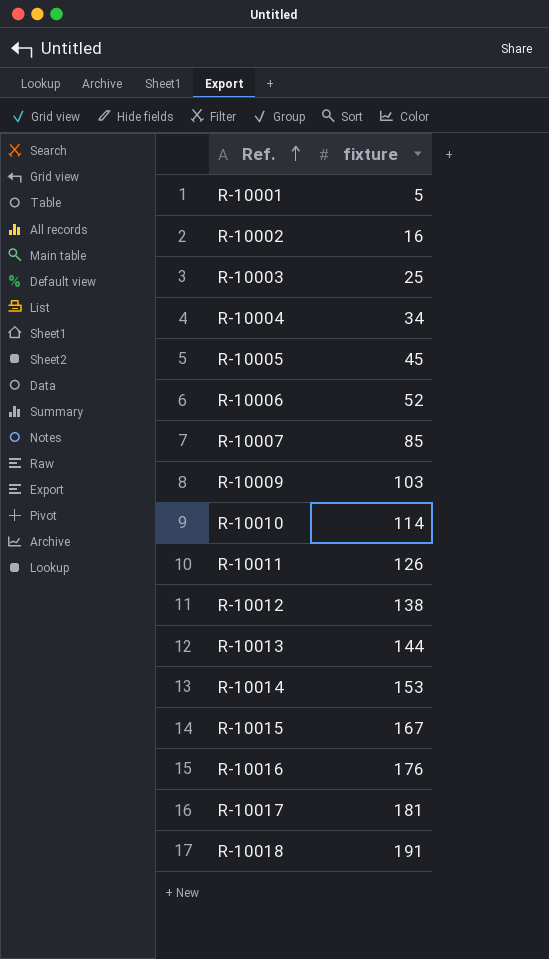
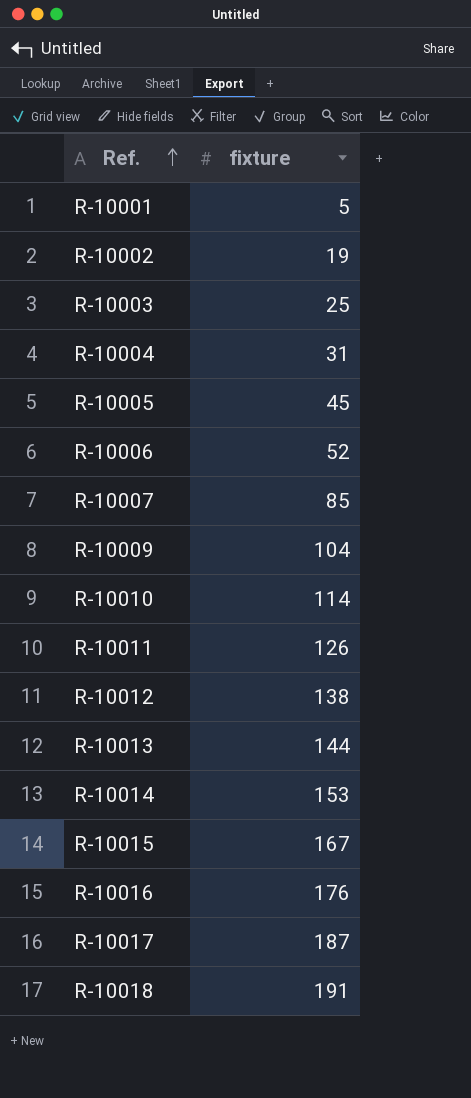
R-10002 | fixture: 16 -> 19
R-10004 | fixture: 34 -> 31
R-10009 | fixture: 103 -> 104
R-10017 | fixture: 181 -> 187

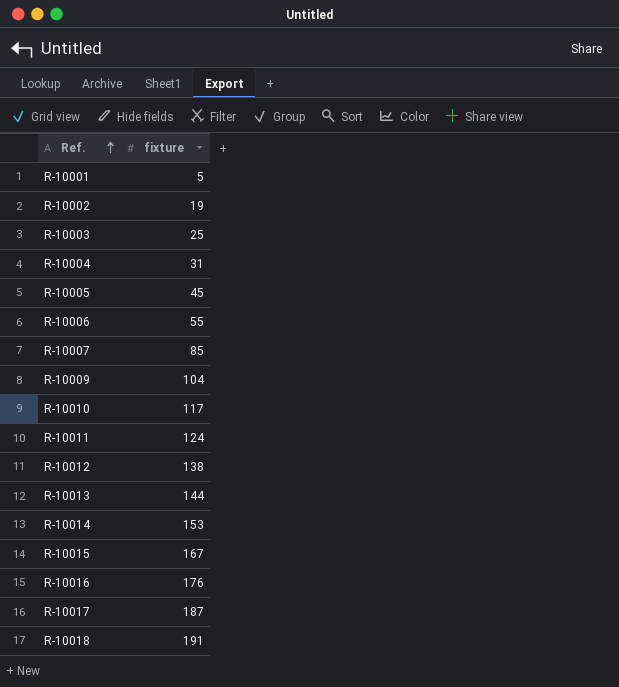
R-10006 | fixture: 52 -> 55
R-10010 | fixture: 114 -> 117
R-10011 | fixture: 126 -> 124

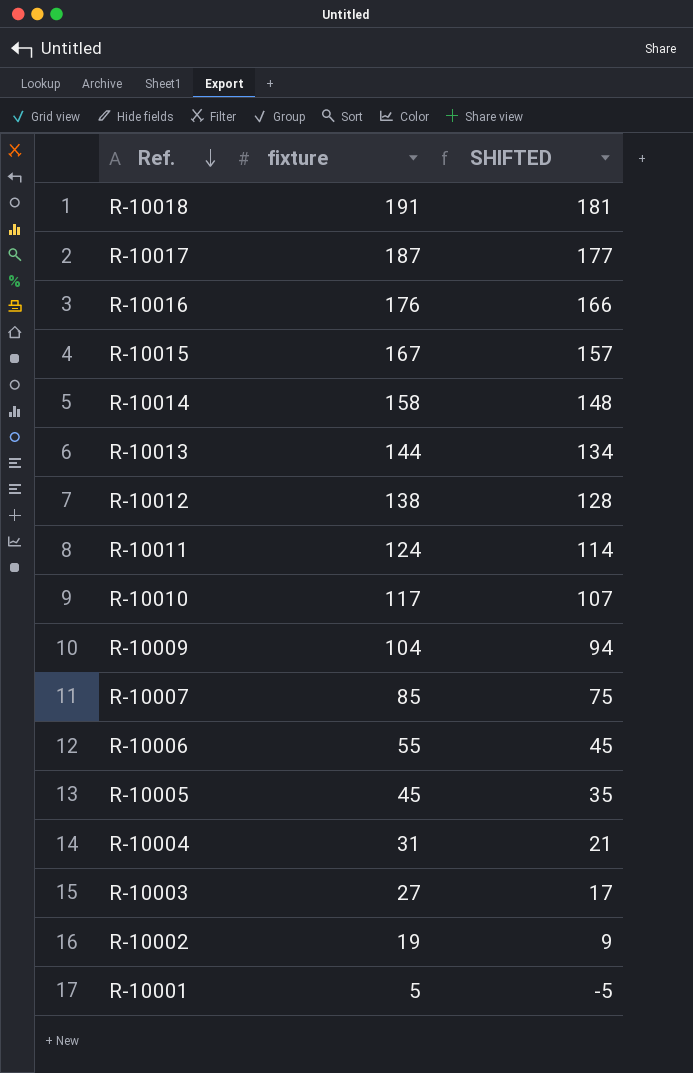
row order: Ref. ascending -> Ref. descending
column SHIFTED | formula: none -> [fixture] - 10
R-10014 | fixture: 153 -> 158
R-10003 | fixture: 25 -> 27

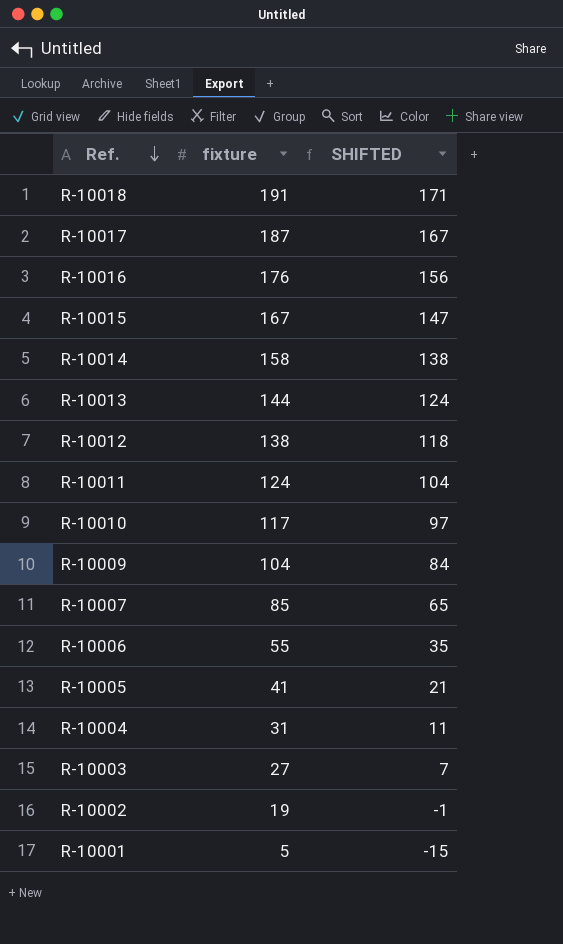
column SHIFTED | formula: [fixture] - 10 -> [fixture] - 20
R-10005 | fixture: 45 -> 41

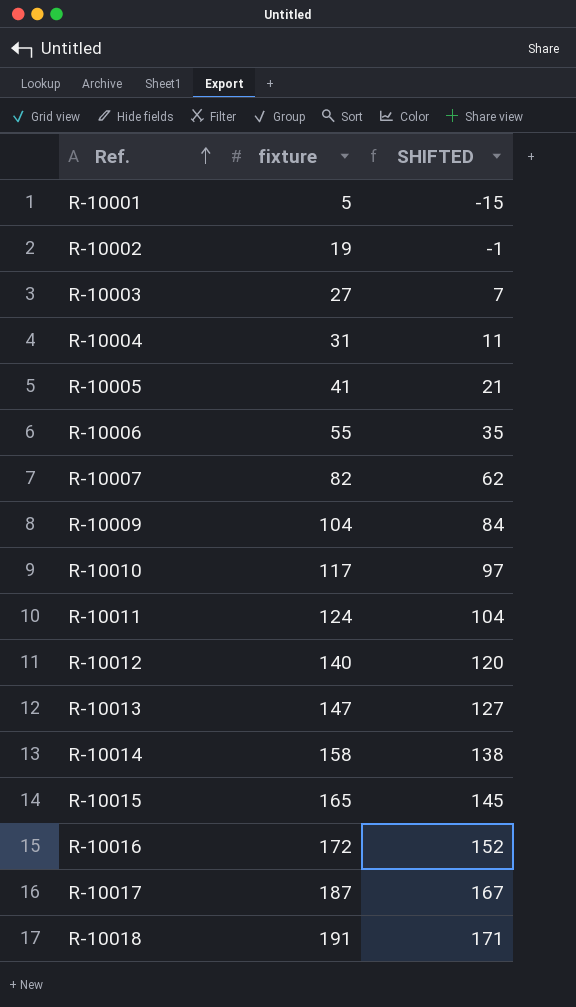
row order: Ref. descending -> Ref. ascending
R-10007 | fixture: 85 -> 82
R-10007 | SHIFTED: 65 -> 62
R-10012 | fixture: 138 -> 140
R-10012 | SHIFTED: 118 -> 120
R-10013 | fixture: 144 -> 147
R-10013 | SHIFTED: 124 -> 127
R-10015 | fixture: 167 -> 165
R-10015 | SHIFTED: 147 -> 145
R-10016 | fixture: 176 -> 172
R-10016 | SHIFTED: 156 -> 152

